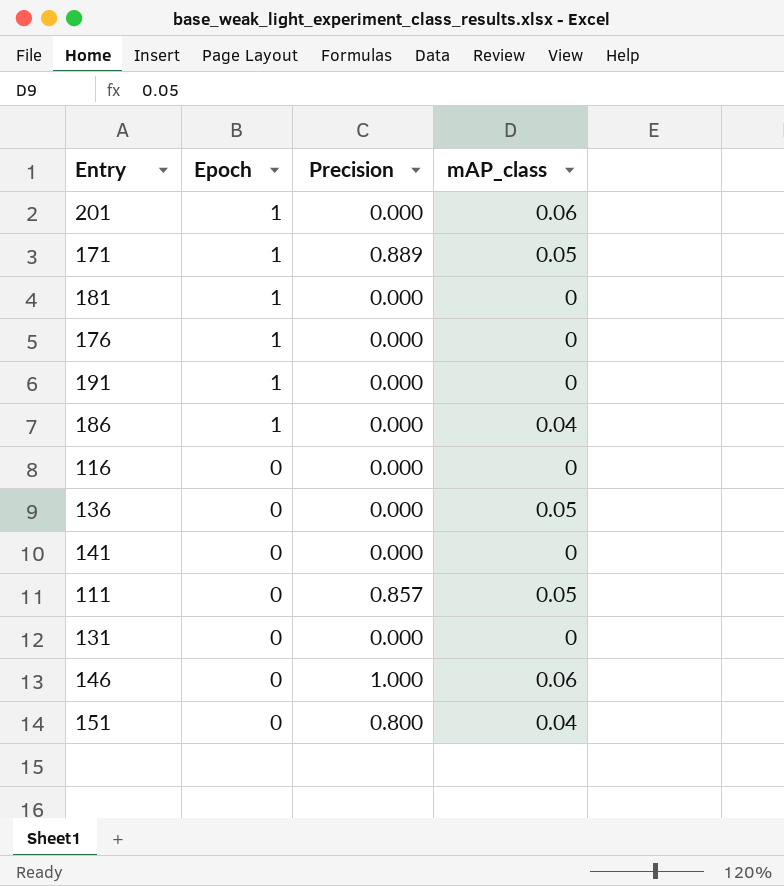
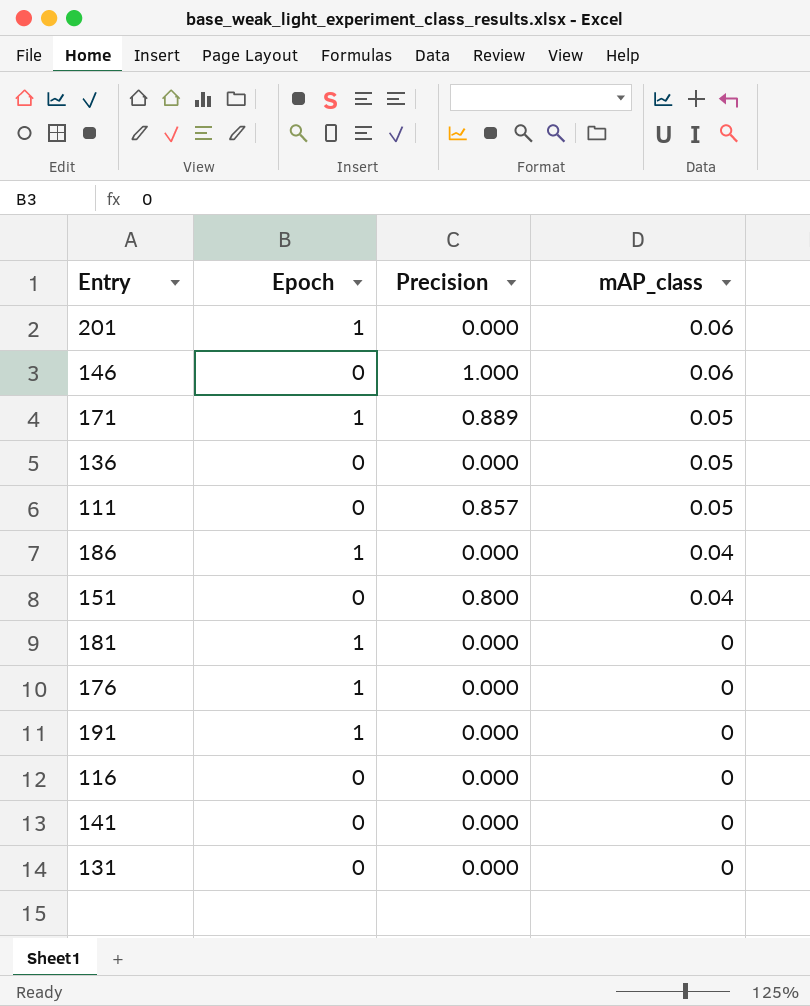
row order: Epoch descending -> mAP_class descending

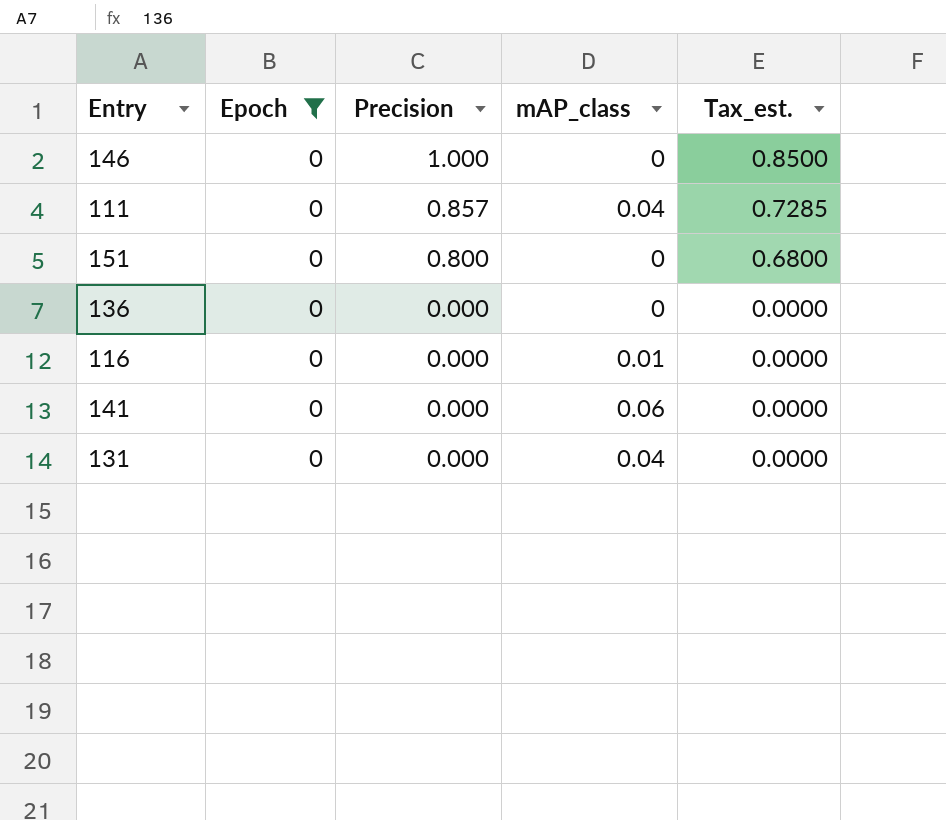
filter: none -> Epoch = 0
row order: mAP_class descending -> Precision descending
column Tax_est. | formula: none -> [Precision] * 0.85
146 | mAP_class: 0.06 -> 0
111 | mAP_class: 0.05 -> 0.04
151 | mAP_class: 0.04 -> 0
136 | mAP_class: 0.05 -> 0
116 | mAP_class: 0 -> 0.01
141 | mAP_class: 0 -> 0.06
131 | mAP_class: 0 -> 0.04

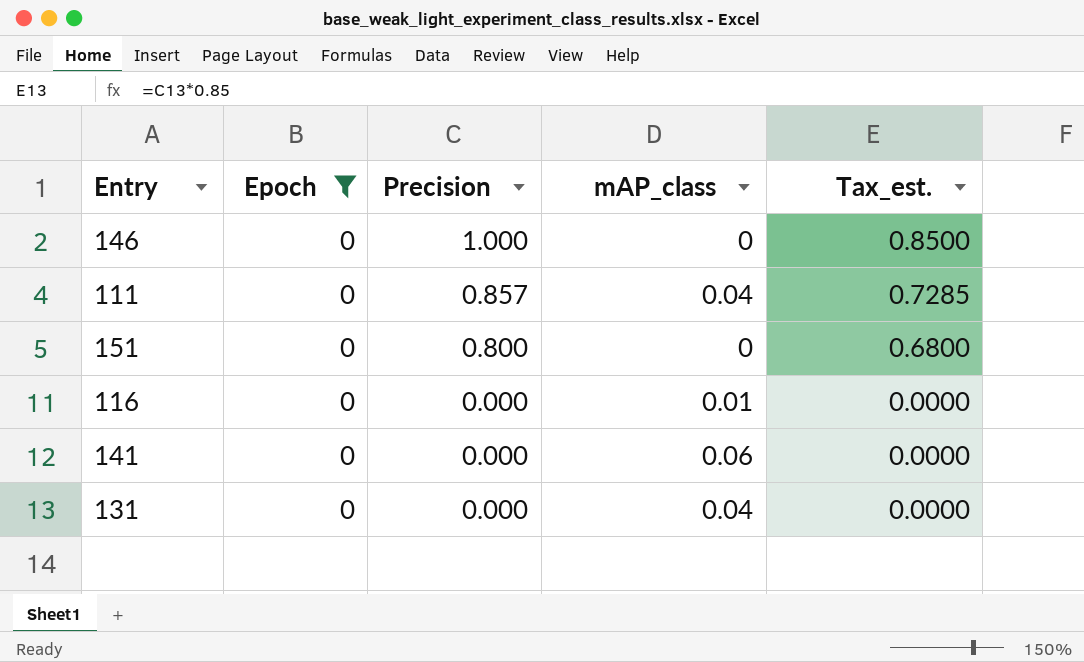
row 136: 0 | 0.000 | 0 | 0.0000 -> none

